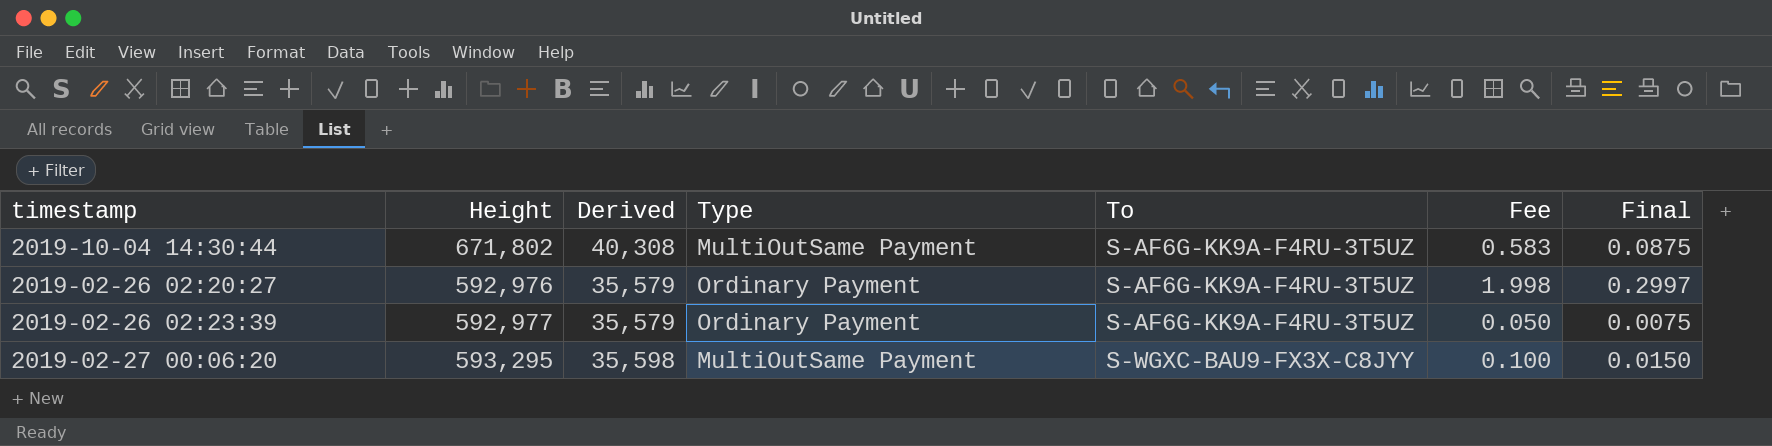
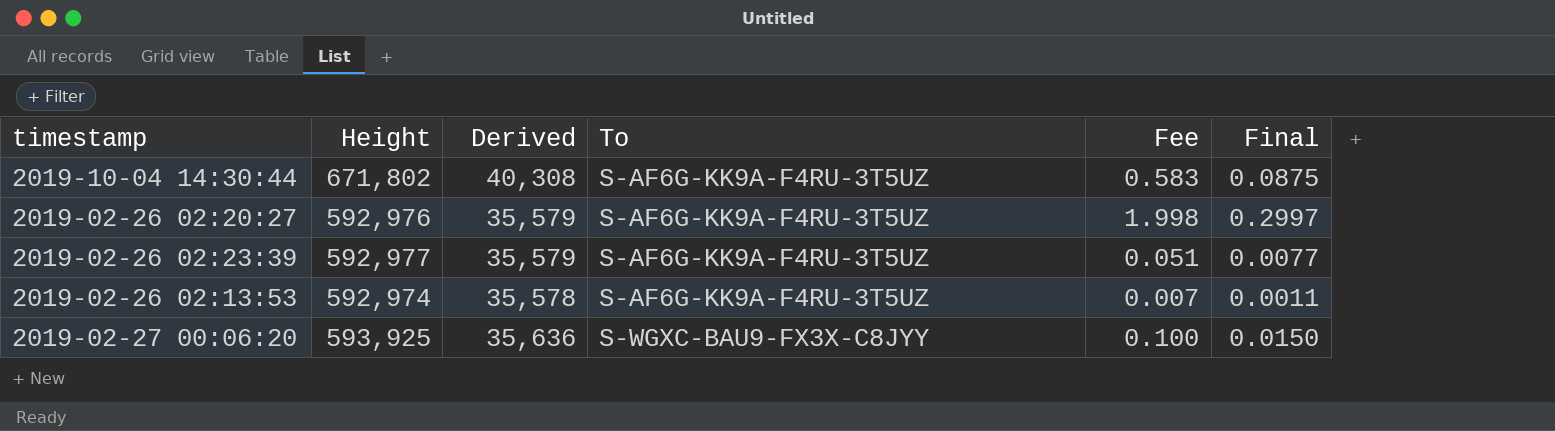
column Type | position: 4 -> none
2019-02-26 02:23:39 | Fee: 0.050 -> 0.051
2019-02-26 02:23:39 | Final: 0.0075 -> 0.0077
row 2019-02-26 02:13:53: none -> 592,974 | 35,578 | S-AF6G-KK9A-F4RU-3T5UZ | 0.007 | 0.0011
2019-02-27 00:06:20 | Height: 593,295 -> 593,925
2019-02-27 00:06:20 | Derived: 35,598 -> 35,636

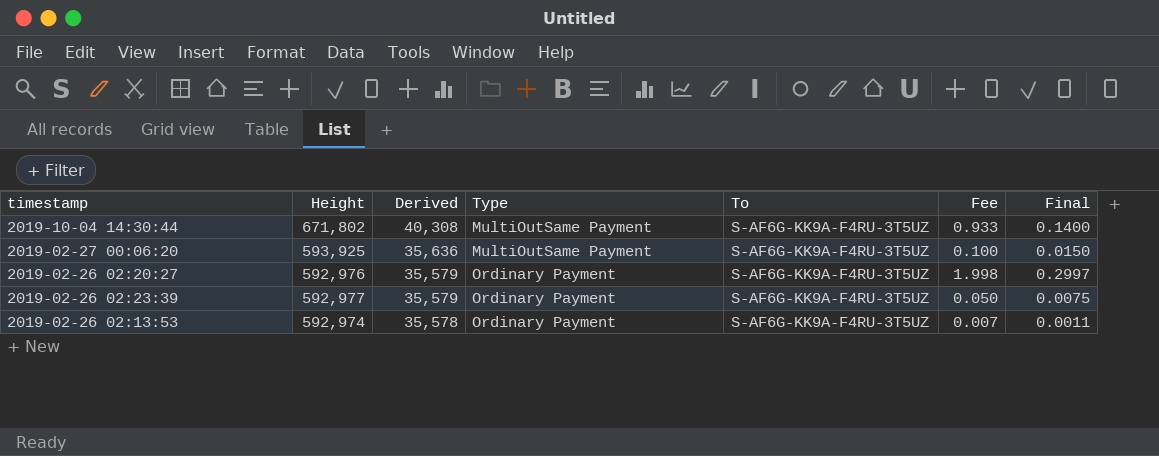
row order: To ascending -> Derived descending
column Type | position: none -> 4
2019-10-04 14:30:44 | Fee: 0.583 -> 0.933
2019-10-04 14:30:44 | Final: 0.0875 -> 0.1400
2019-02-27 00:06:20 | To: S-WGXC-BAU9-FX3X-C8JYY -> S-AF6G-KK9A-F4RU-3T5UZ
2019-02-26 02:23:39 | Fee: 0.051 -> 0.050
2019-02-26 02:23:39 | Final: 0.0077 -> 0.0075

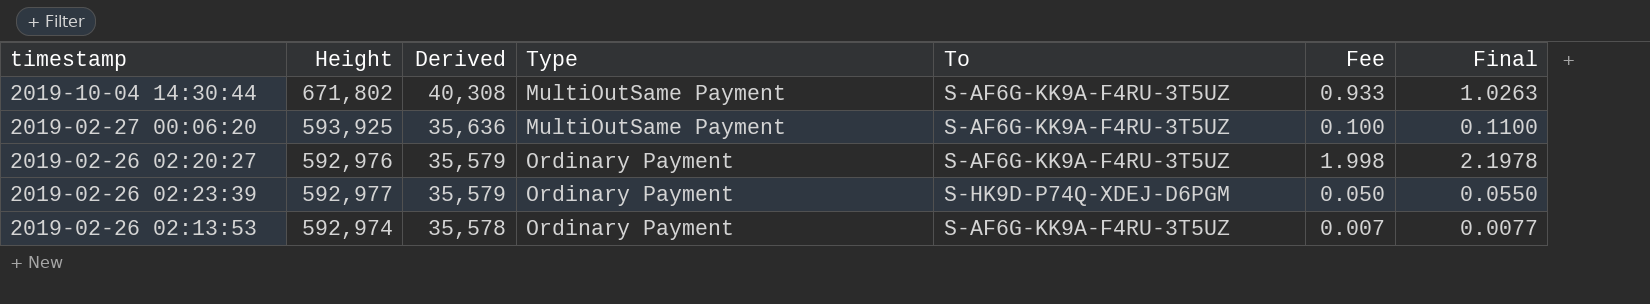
column Final | formula: [Fee] * 0.15 -> [Fee] * 1.1
2019-02-26 02:23:39 | To: S-AF6G-KK9A-F4RU-3T5UZ -> S-HK9D-P74Q-XDEJ-D6PGM

